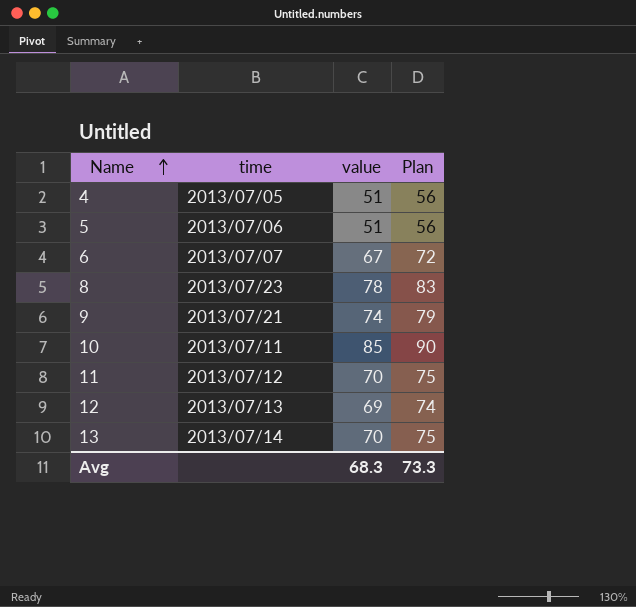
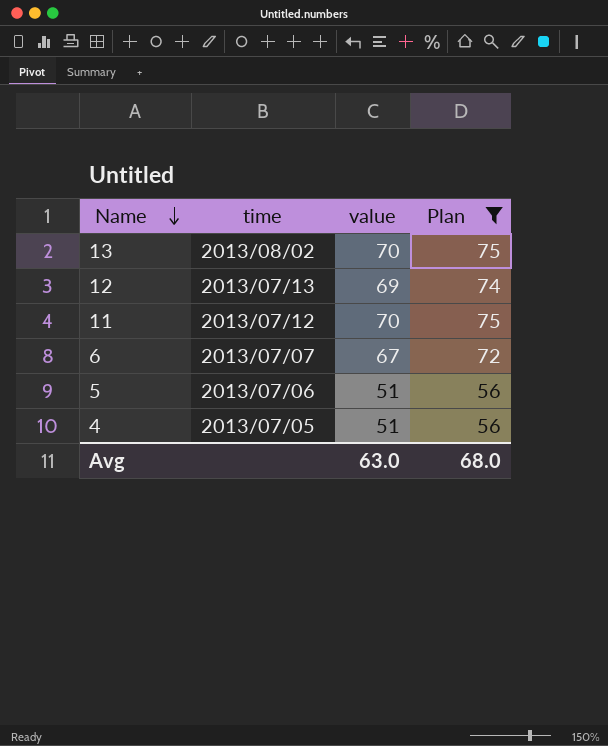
filter: none -> Plan <= 75
row order: Name ascending -> Name descending
13 | time: 2013/07/14 -> 2013/08/02
Avg | value: 68.3 -> 63.0
Avg | Plan: 73.3 -> 68.0

